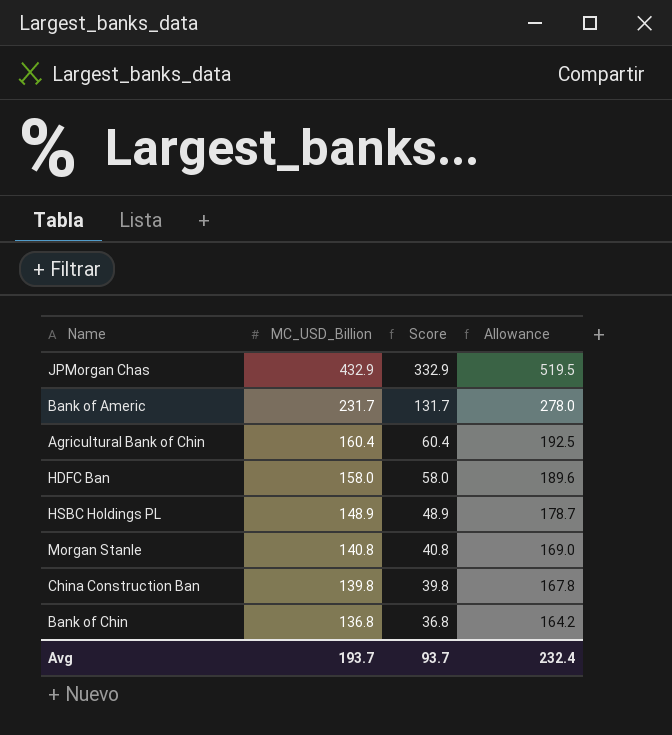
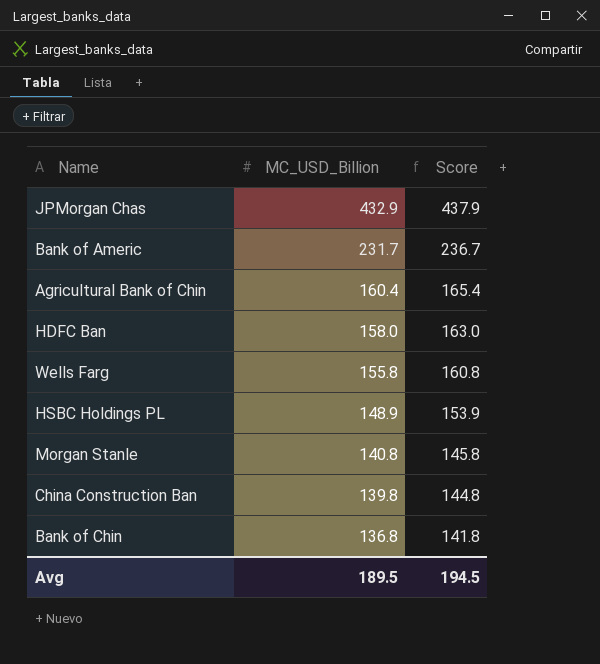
column Allowance | formula: [MC_USD_Billion] * 1.2 -> none
column Score | formula: [MC_USD_Billion] - 100 -> [MC_USD_Billion] + 5
row Wells Farg: none -> 155.8 | 160.8
Avg | MC_USD_Billion: 193.7 -> 189.5
Avg | Score: 93.7 -> 194.5

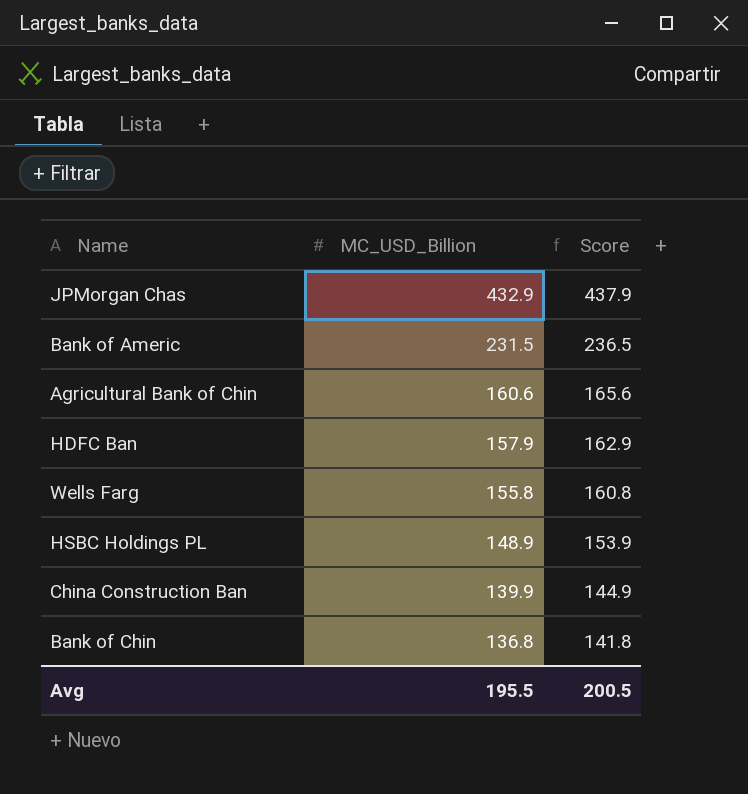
row Morgan Stanle: 140.8 | 145.8 -> none
Bank of Americ | MC_USD_Billion: 231.7 -> 231.5
Bank of Americ | Score: 236.7 -> 236.5
Agricultural Bank of Chin | MC_USD_Billion: 160.4 -> 160.6
Agricultural Bank of Chin | Score: 165.4 -> 165.6
HDFC Ban | MC_USD_Billion: 158.0 -> 157.9
HDFC Ban | Score: 163.0 -> 162.9
China Construction Ban | MC_USD_Billion: 139.8 -> 139.9
China Construction Ban | Score: 144.8 -> 144.9
Avg | MC_USD_Billion: 189.5 -> 195.5
Avg | Score: 194.5 -> 200.5

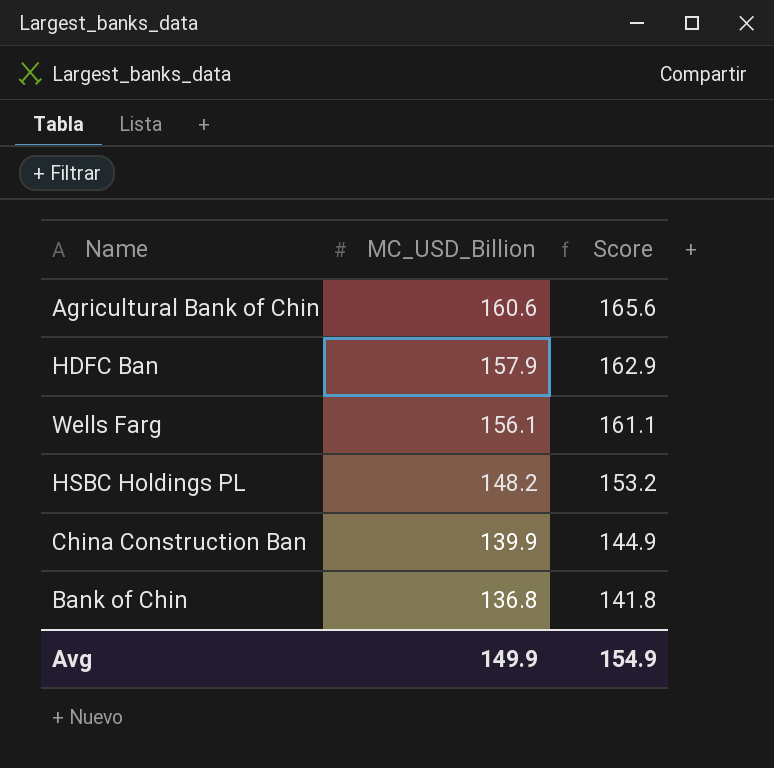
row JPMorgan Chas: 432.9 | 437.9 -> none
row Bank of Americ: 231.5 | 236.5 -> none
Wells Farg | MC_USD_Billion: 155.8 -> 156.1
Wells Farg | Score: 160.8 -> 161.1
HSBC Holdings PL | MC_USD_Billion: 148.9 -> 148.2
HSBC Holdings PL | Score: 153.9 -> 153.2
Avg | MC_USD_Billion: 195.5 -> 149.9
Avg | Score: 200.5 -> 154.9

